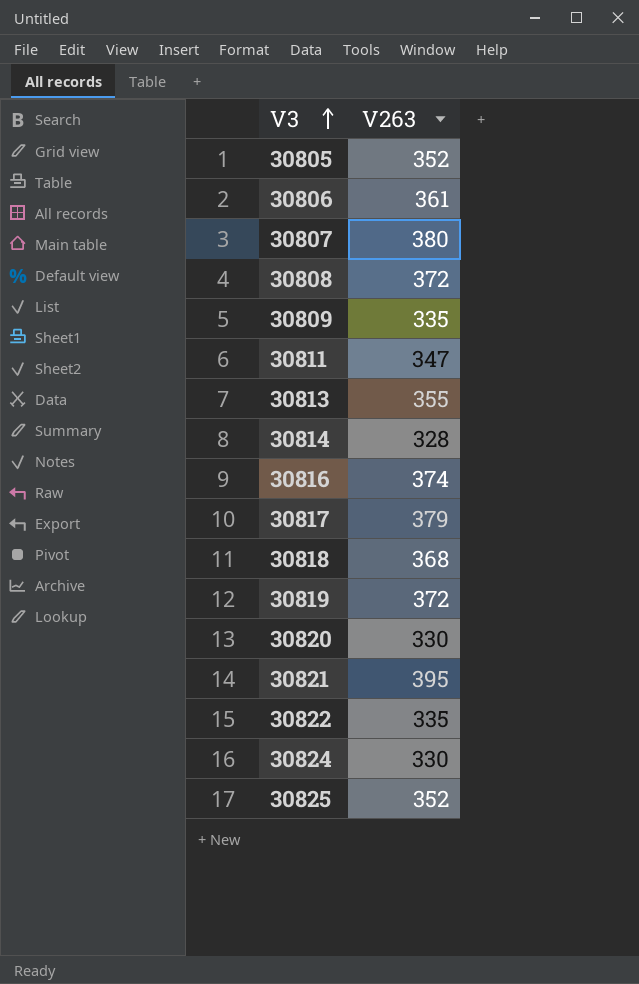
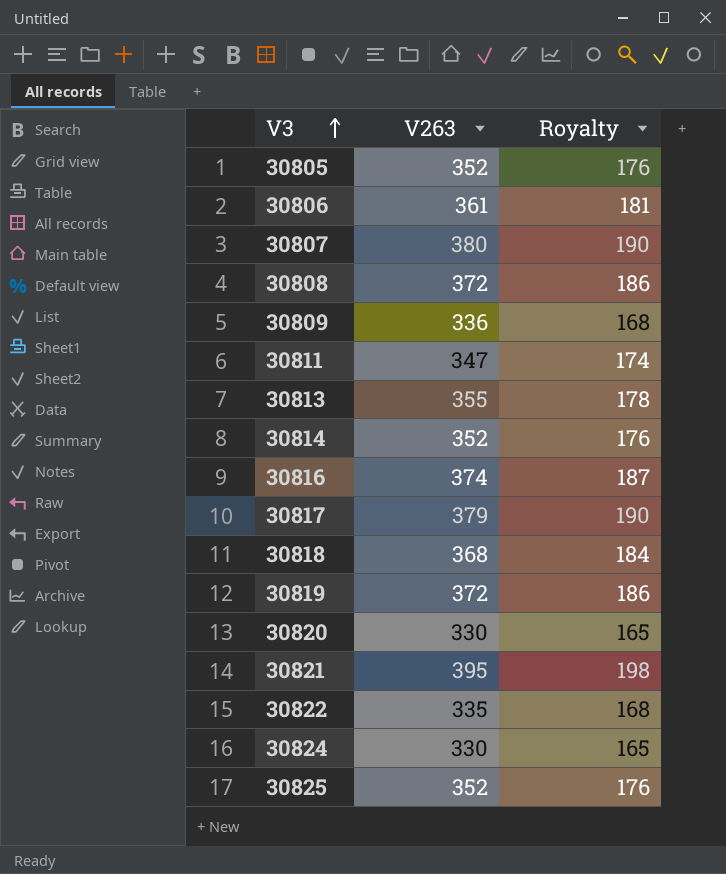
column Royalty | formula: none -> [V263] * 0.5
30809 | V263: 335 -> 336
30814 | V263: 328 -> 352

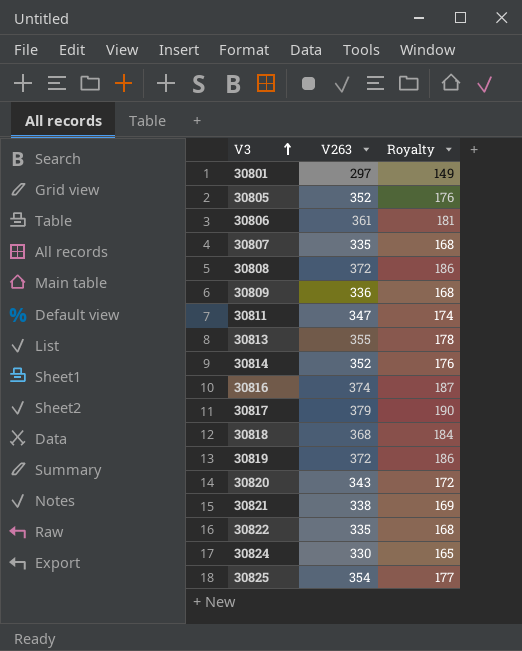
row 30801: none -> 297 | 149
30807 | V263: 380 -> 335
30807 | Royalty: 190 -> 168
30820 | V263: 330 -> 343
30820 | Royalty: 165 -> 172
30821 | V263: 395 -> 338
30821 | Royalty: 198 -> 169
30825 | V263: 352 -> 354
30825 | Royalty: 176 -> 177

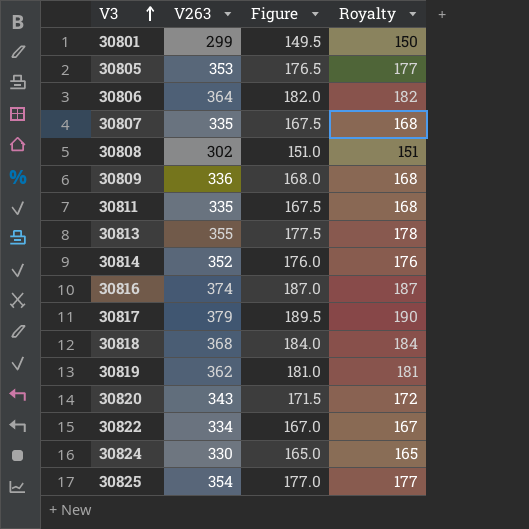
column Figure | formula: none -> [V263] * 0.5
row 30821: 338 | 169 -> none
30801 | V263: 297 -> 299
30801 | Royalty: 149 -> 150
30805 | V263: 352 -> 353
30805 | Royalty: 176 -> 177
30806 | V263: 361 -> 364
30806 | Royalty: 181 -> 182
30808 | V263: 372 -> 302
30808 | Royalty: 186 -> 151
30811 | V263: 347 -> 335
30811 | Royalty: 174 -> 168
30819 | V263: 372 -> 362
30819 | Royalty: 186 -> 181
30822 | V263: 335 -> 334
30822 | Royalty: 168 -> 167

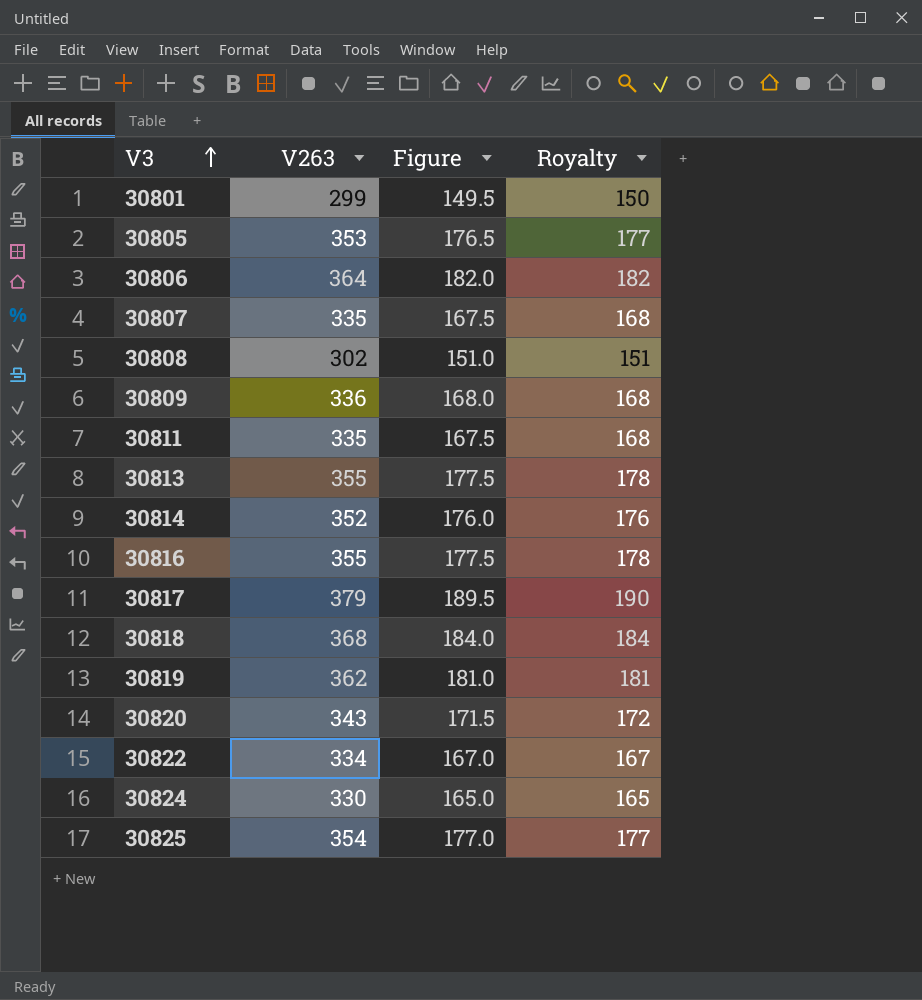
30816 | V263: 374 -> 355
30816 | Figure: 187.0 -> 177.5
30816 | Royalty: 187 -> 178

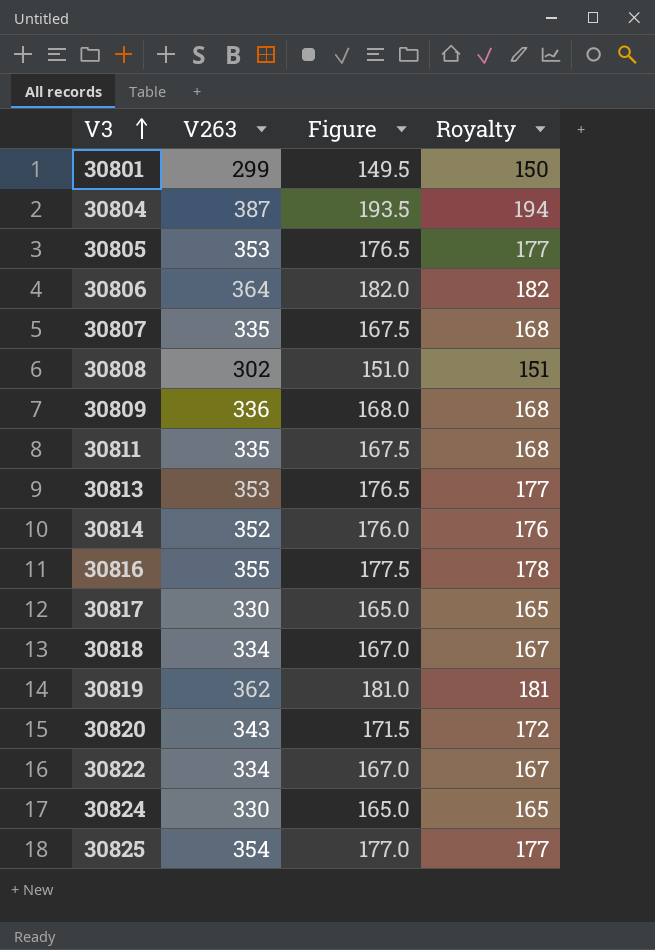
row 30804: none -> 387 | 193.5 | 194
30813 | V263: 355 -> 353
30813 | Figure: 177.5 -> 176.5
30813 | Royalty: 178 -> 177
30817 | V263: 379 -> 330
30817 | Figure: 189.5 -> 165.0
30817 | Royalty: 190 -> 165
30818 | V263: 368 -> 334
30818 | Figure: 184.0 -> 167.0
30818 | Royalty: 184 -> 167

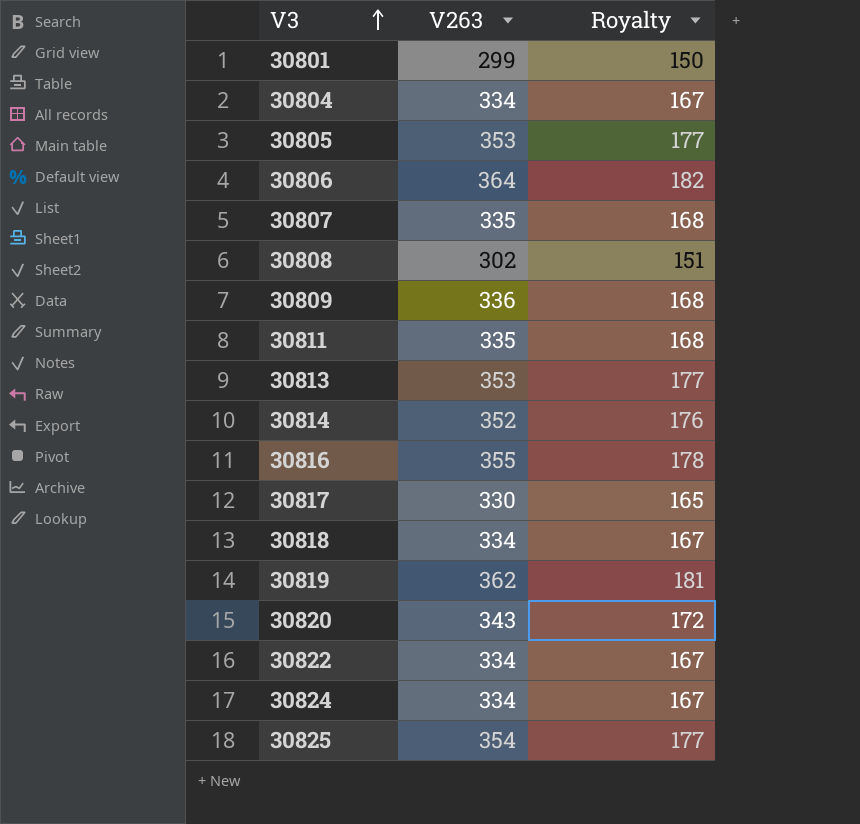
column Figure | formula: [V263] * 0.5 -> none
30804 | V263: 387 -> 334
30804 | Royalty: 194 -> 167
30824 | V263: 330 -> 334
30824 | Royalty: 165 -> 167

